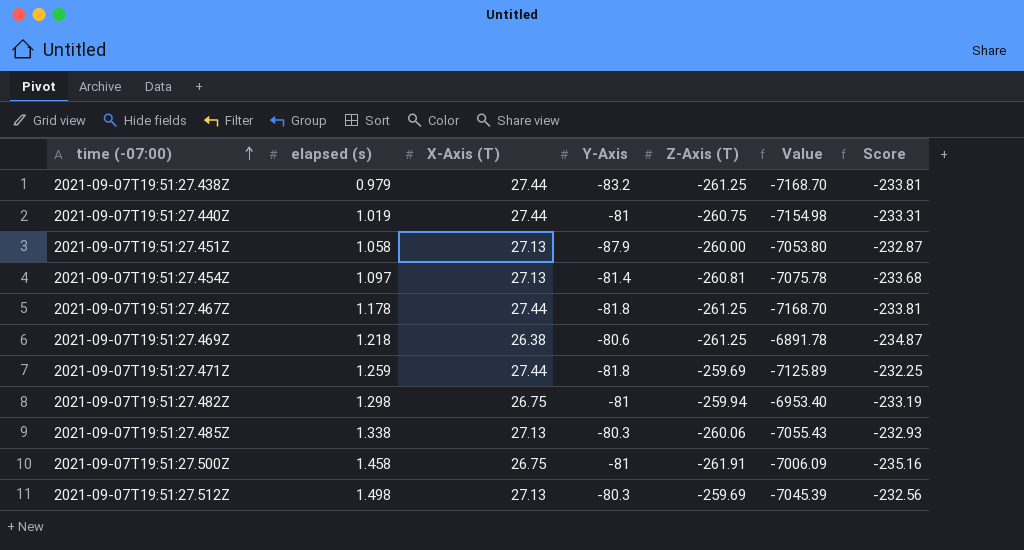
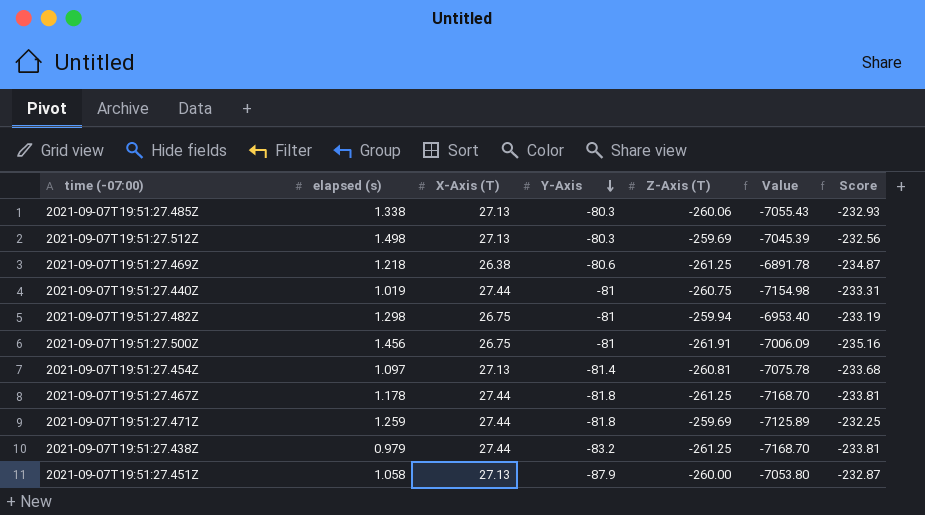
row order: time (-07:00) ascending -> Y-Axis descending
2021-09-07T19:51:27.500Z | elapsed (s): 1.458 -> 1.456

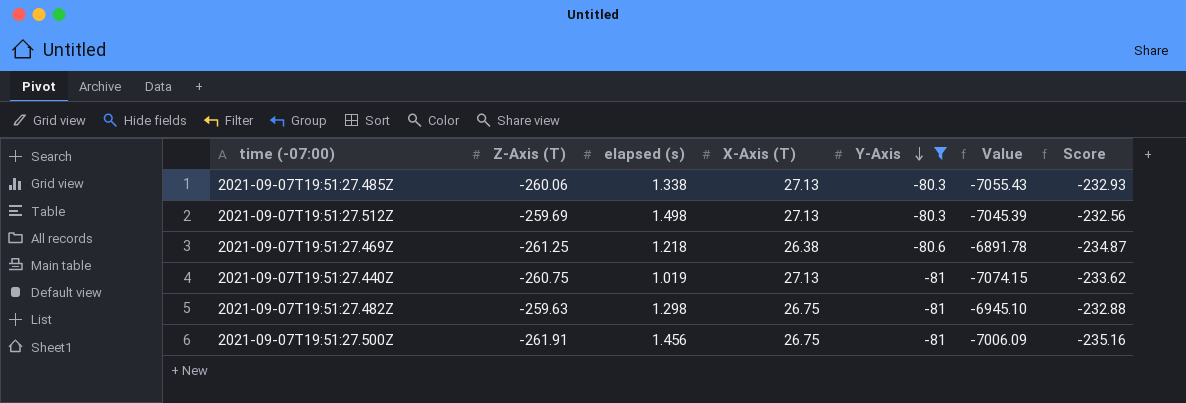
filter: none -> Y-Axis >= -81
column Z-Axis (T) | position: 5 -> 2
2021-09-07T19:51:27.440Z | X-Axis (T): 27.44 -> 27.13
2021-09-07T19:51:27.440Z | Value: -7154.98 -> -7074.15
2021-09-07T19:51:27.440Z | Score: -233.31 -> -233.62
2021-09-07T19:51:27.482Z | Z-Axis (T): -259.94 -> -259.63
2021-09-07T19:51:27.482Z | Value: -6953.40 -> -6945.10
2021-09-07T19:51:27.482Z | Score: -233.19 -> -232.88

